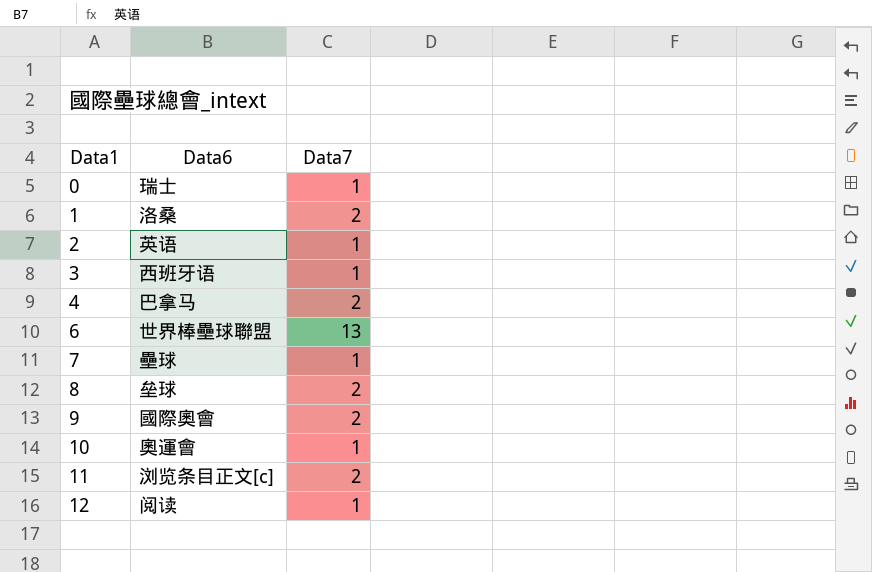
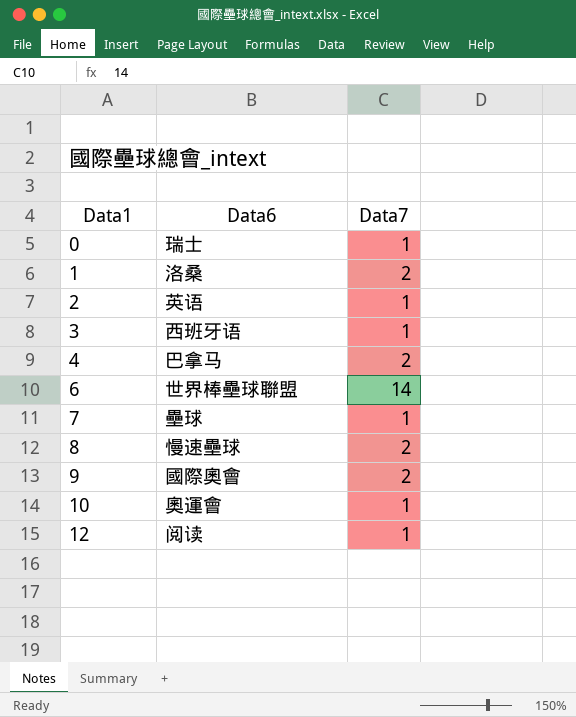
row 11: 浏览条目正文[c] | 2 -> none
6 | Data7: 13 -> 14
8 | Data6: 垒球 -> 慢速壘球

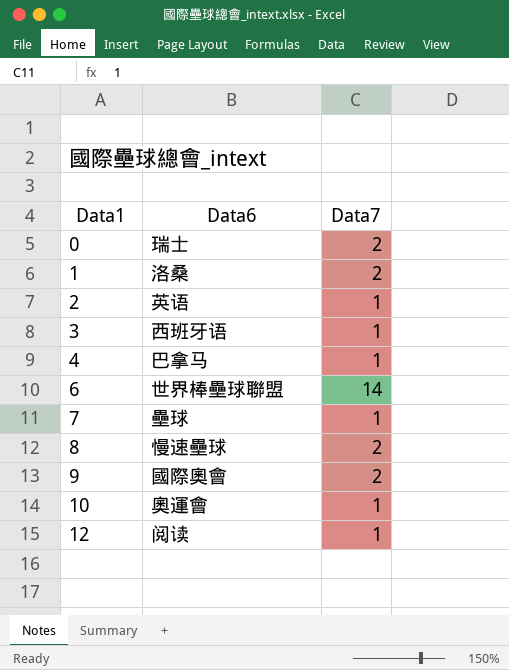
0 | Data7: 1 -> 2
4 | Data7: 2 -> 1

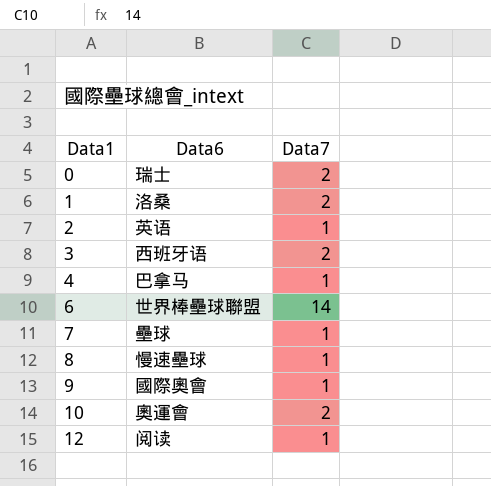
3 | Data7: 1 -> 2
8 | Data7: 2 -> 1
9 | Data7: 2 -> 1
10 | Data7: 1 -> 2

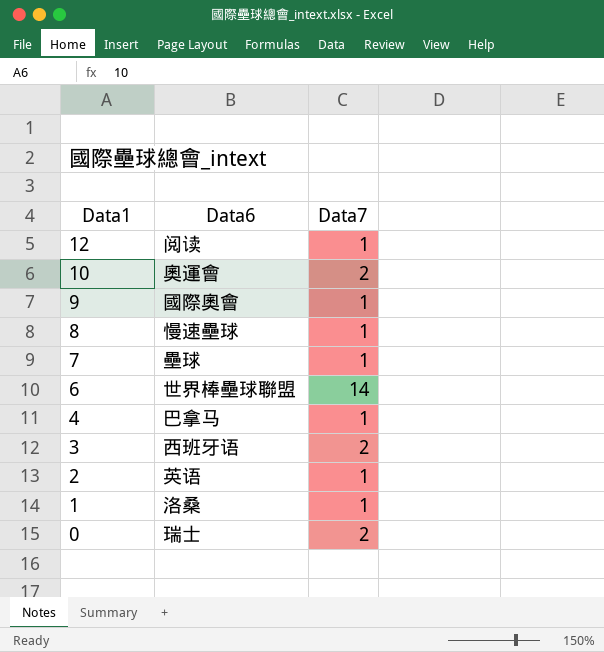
row order: Data1 ascending -> Data1 descending
1 | Data7: 2 -> 1

